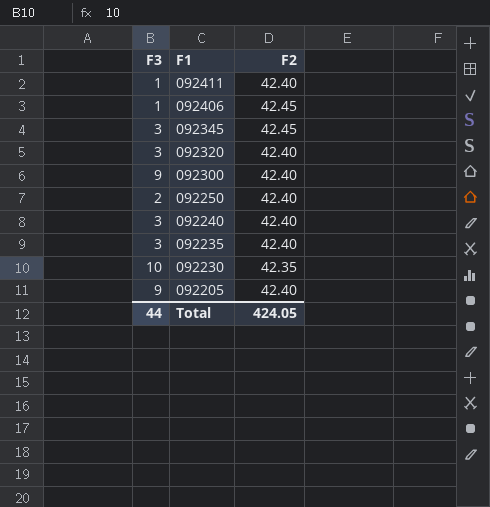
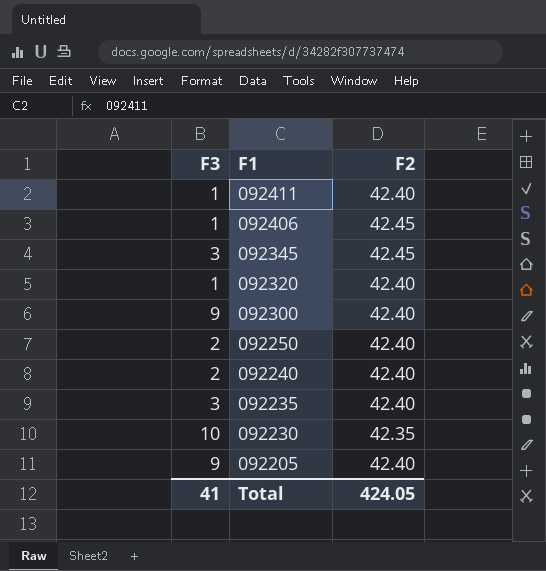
092320 | F3: 3 -> 1
092240 | F3: 3 -> 2
Total | F3: 44 -> 41

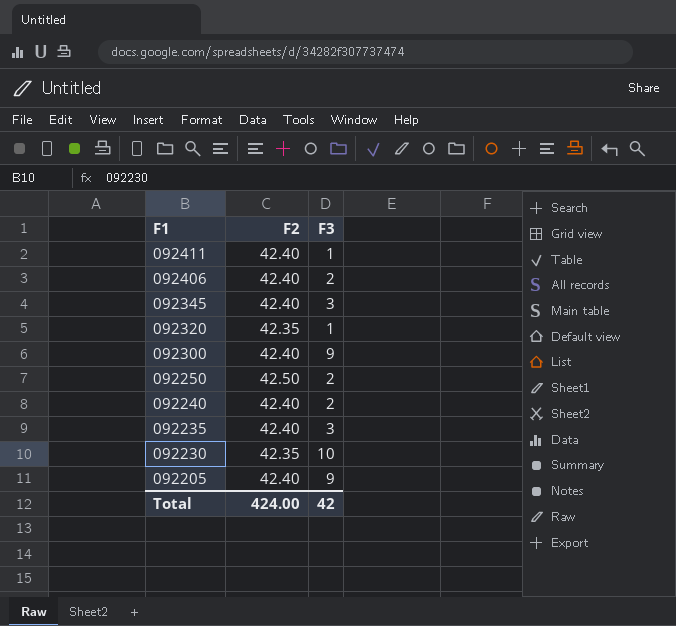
column F3 | position: 1 -> 3
092406 | F2: 42.45 -> 42.40
092406 | F3: 1 -> 2
092345 | F2: 42.45 -> 42.40
092320 | F2: 42.40 -> 42.35
092250 | F2: 42.40 -> 42.50
Total | F2: 424.05 -> 424.00
Total | F3: 41 -> 42

